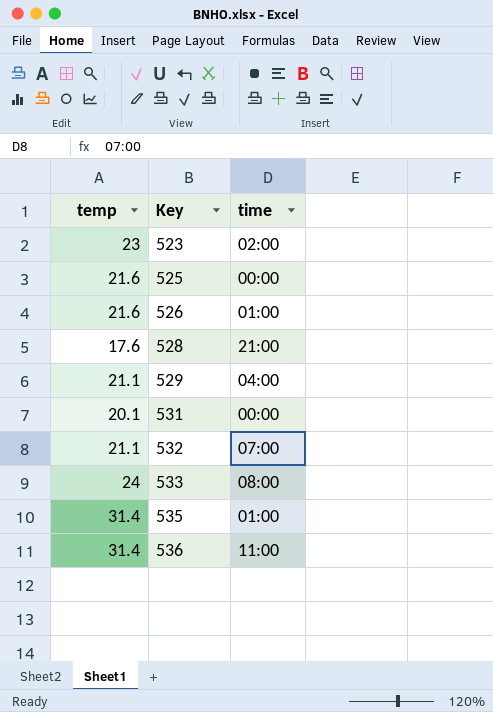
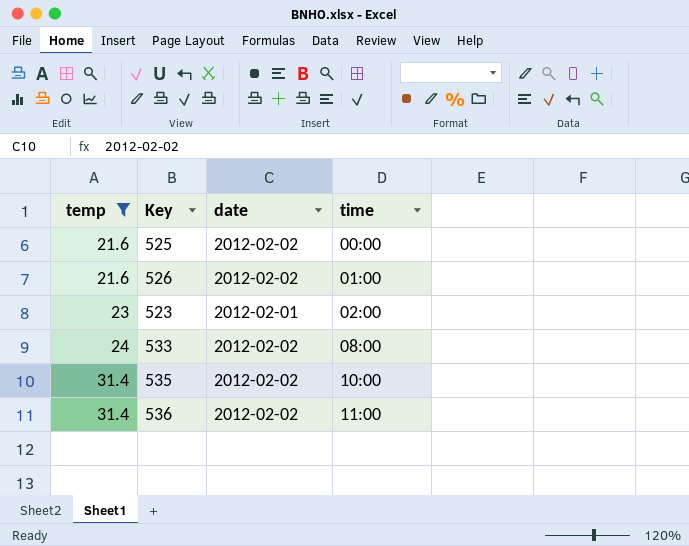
filter: none -> temp >= 21.6
row order: Key ascending -> temp ascending
column date | position: none -> 3
535 | time: 01:00 -> 10:00

